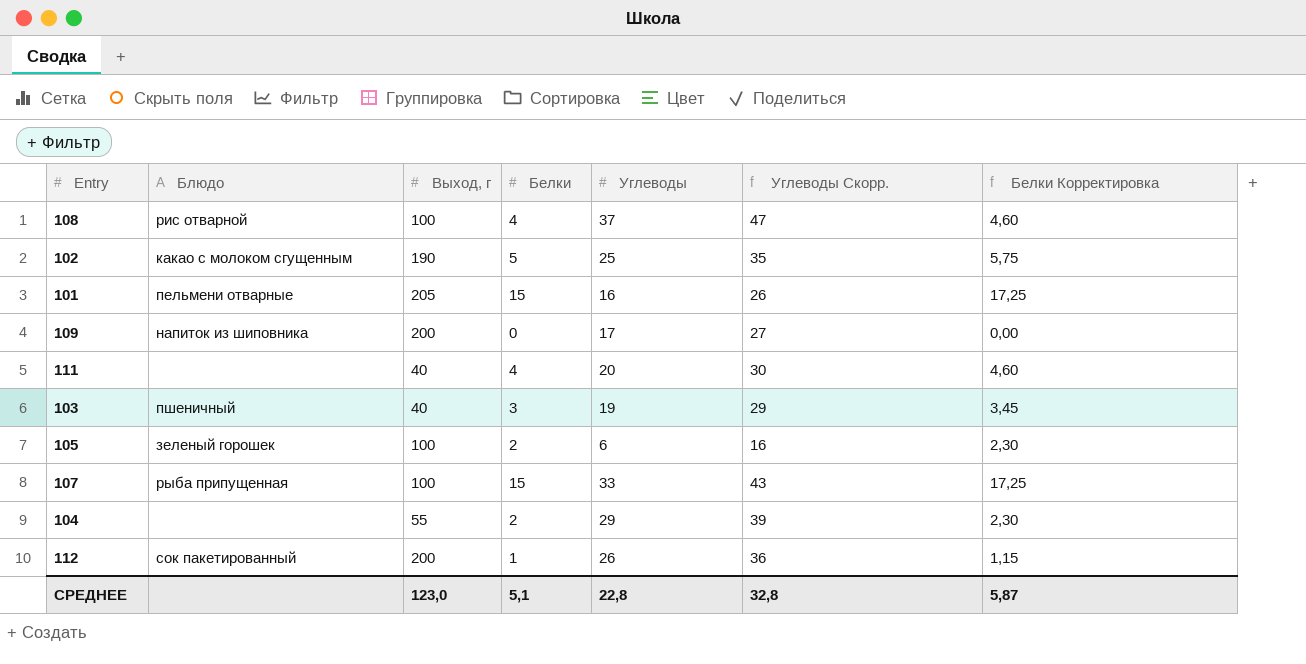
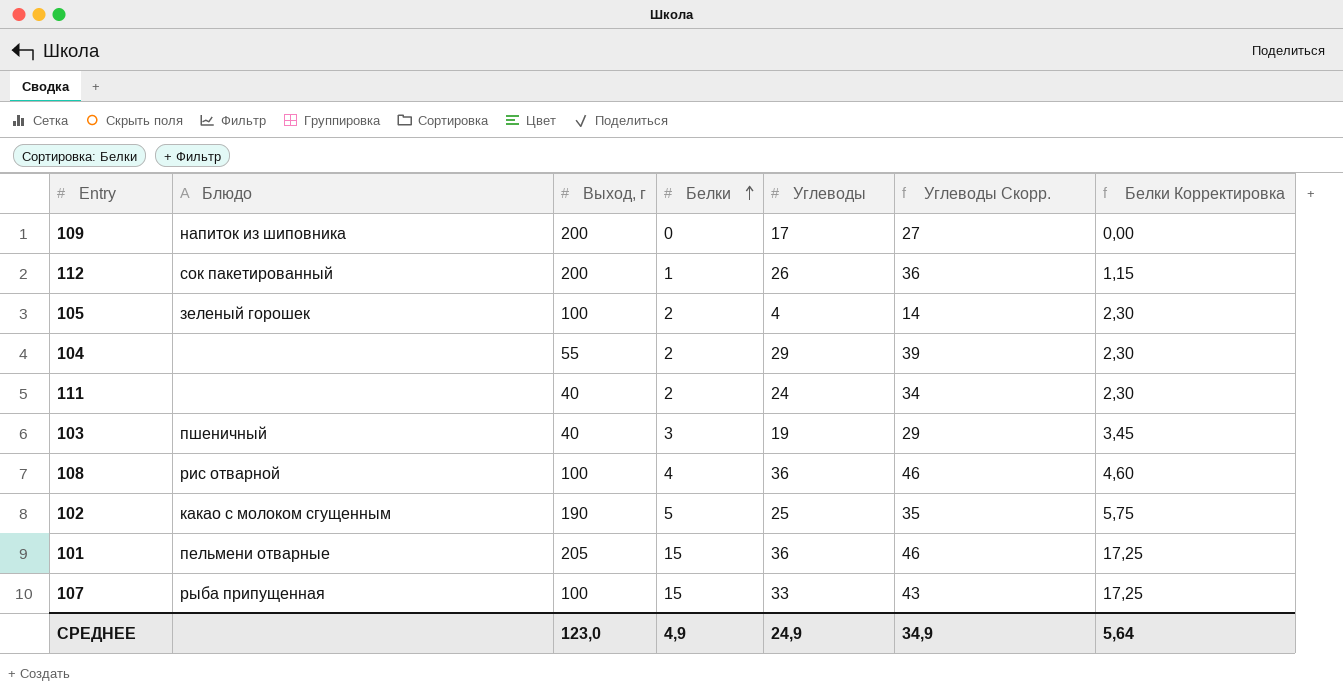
row order: none -> Белки ascending
105 | Углеводы: 6 -> 4
105 | Углеводы Скорр.: 16 -> 14
111 | Белки: 4 -> 2
111 | Углеводы: 20 -> 24
111 | Углеводы Скорр.: 30 -> 34
111 | Белки Корректировка: 4,60 -> 2,30
108 | Углеводы: 37 -> 36
108 | Углеводы Скорр.: 47 -> 46
101 | Углеводы: 16 -> 36
101 | Углеводы Скорр.: 26 -> 46
СРЕДНЕЕ | Белки: 5,1 -> 4,9
СРЕДНЕЕ | Углеводы: 22,8 -> 24,9
СРЕДНЕЕ | Углеводы Скорр.: 32,8 -> 34,9
СРЕДНЕЕ | Белки Корректировка: 5,87 -> 5,64

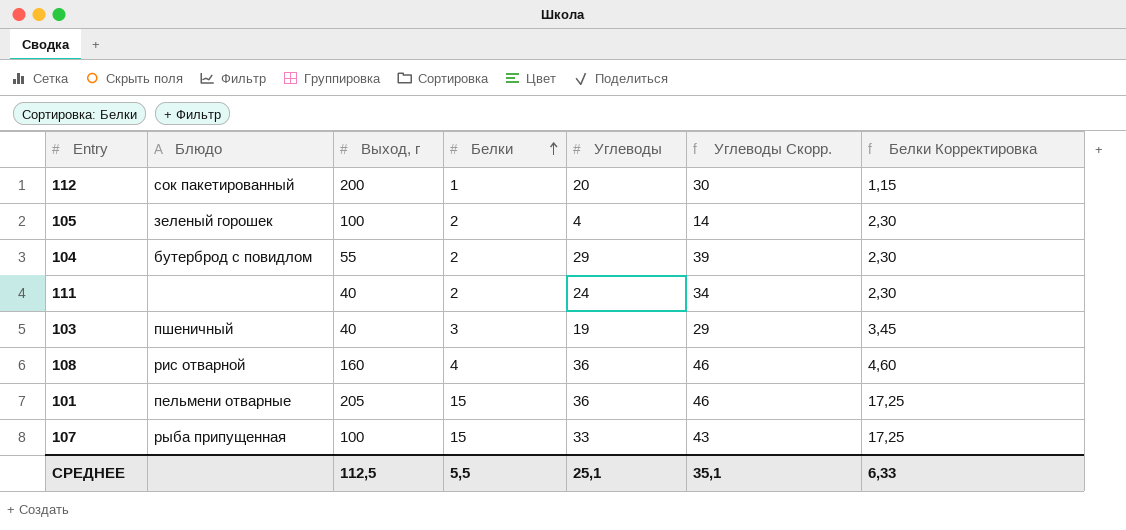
row 109: напиток из шиповника | 200 | 0 | 17 | 27 | 0,00 -> none
row 102: какао с молоком сгущенным | 190 | 5 | 25 | 35 | 5,75 -> none
112 | Углеводы: 26 -> 20
112 | Углеводы Скорр.: 36 -> 30
104 | Блюдо: none -> бутерброд с повидлом
108 | Выход, г: 100 -> 160
СРЕДНЕЕ | Выход, г: 123,0 -> 112,5
СРЕДНЕЕ | Белки: 4,9 -> 5,5
СРЕДНЕЕ | Углеводы: 24,9 -> 25,1
СРЕДНЕЕ | Углеводы Скорр.: 34,9 -> 35,1
СРЕДНЕЕ | Белки Корректировка: 5,64 -> 6,33

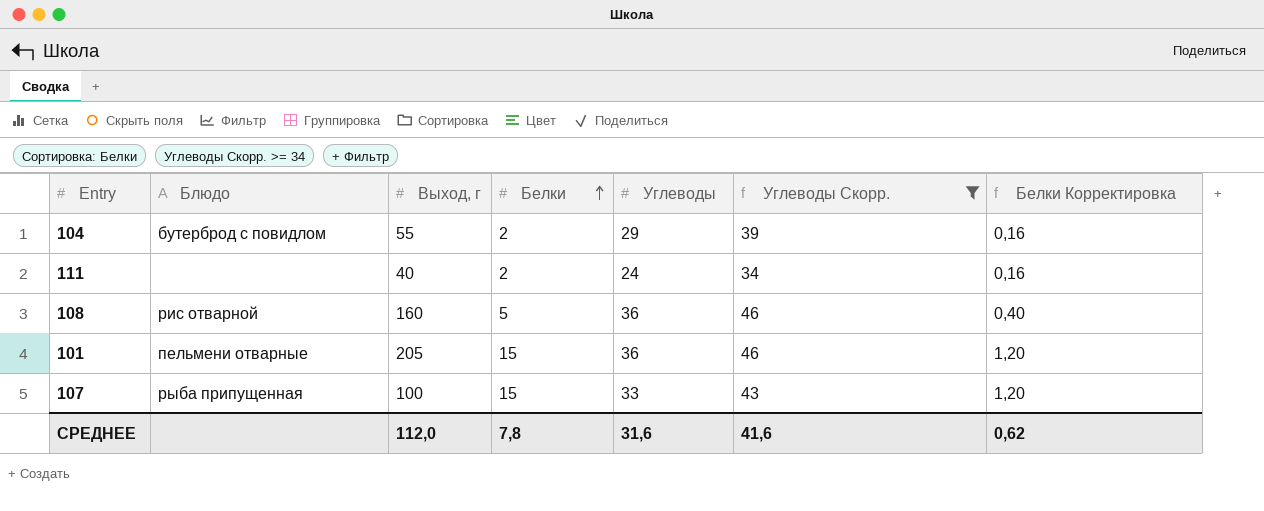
filter: none -> Углеводы Скорр. >= 34
column Белки Корректировка | formula: [Белки] * 1,15 -> [Белки] * 0,08
108 | Белки: 4 -> 5
СРЕДНЕЕ | Выход, г: 112,5 -> 112,0
СРЕДНЕЕ | Белки: 5,5 -> 7,8
СРЕДНЕЕ | Углеводы: 25,1 -> 31,6
СРЕДНЕЕ | Углеводы Скорр.: 35,1 -> 41,6
СРЕДНЕЕ | Белки Корректировка: 6,33 -> 0,62

